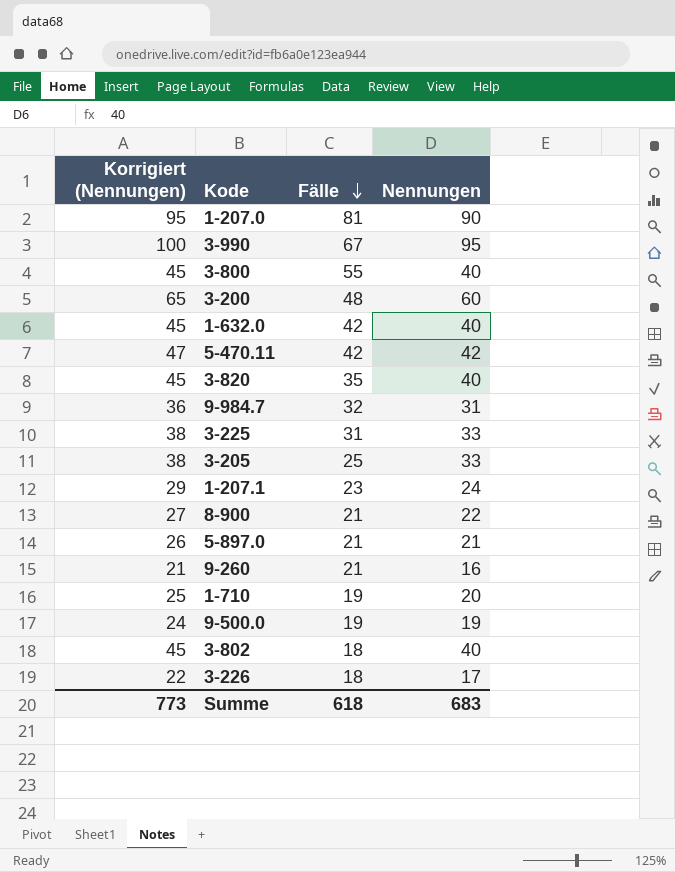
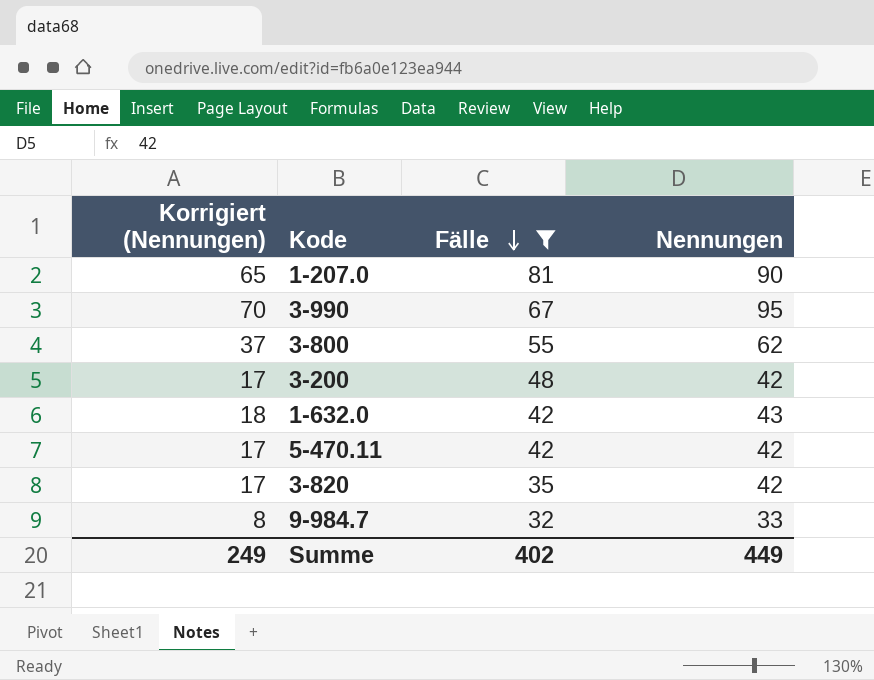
filter: none -> Fälle >= 32
column Korrigiert (Nennungen) | formula: [Nennungen] + 5 -> [Nennungen] - 25
3-800 | Nennungen: 40 -> 62
3-200 | Nennungen: 60 -> 42
1-632.0 | Nennungen: 40 -> 43
3-820 | Nennungen: 40 -> 42
9-984.7 | Nennungen: 31 -> 33
Summe | Korrigiert (Nennungen): 773 -> 249
Summe | Fälle: 618 -> 402
Summe | Nennungen: 683 -> 449

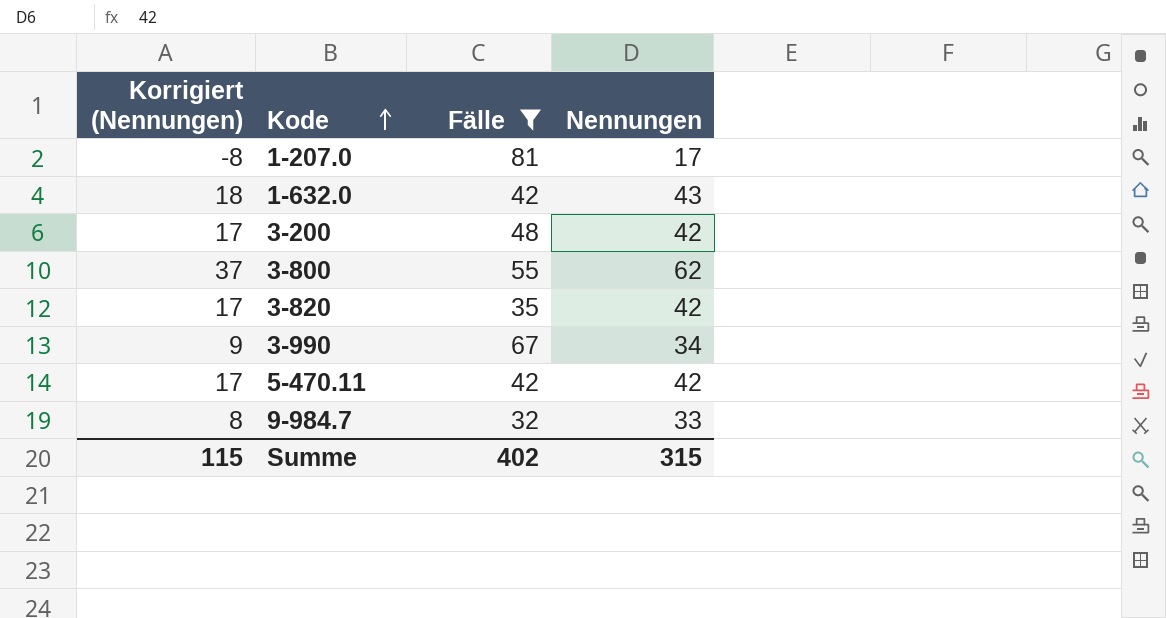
row order: Fälle descending -> Kode ascending
1-207.0 | Korrigiert (Nennungen): 65 -> -8
1-207.0 | Nennungen: 90 -> 17
3-990 | Korrigiert (Nennungen): 70 -> 9
3-990 | Nennungen: 95 -> 34
Summe | Korrigiert (Nennungen): 249 -> 115
Summe | Nennungen: 449 -> 315

